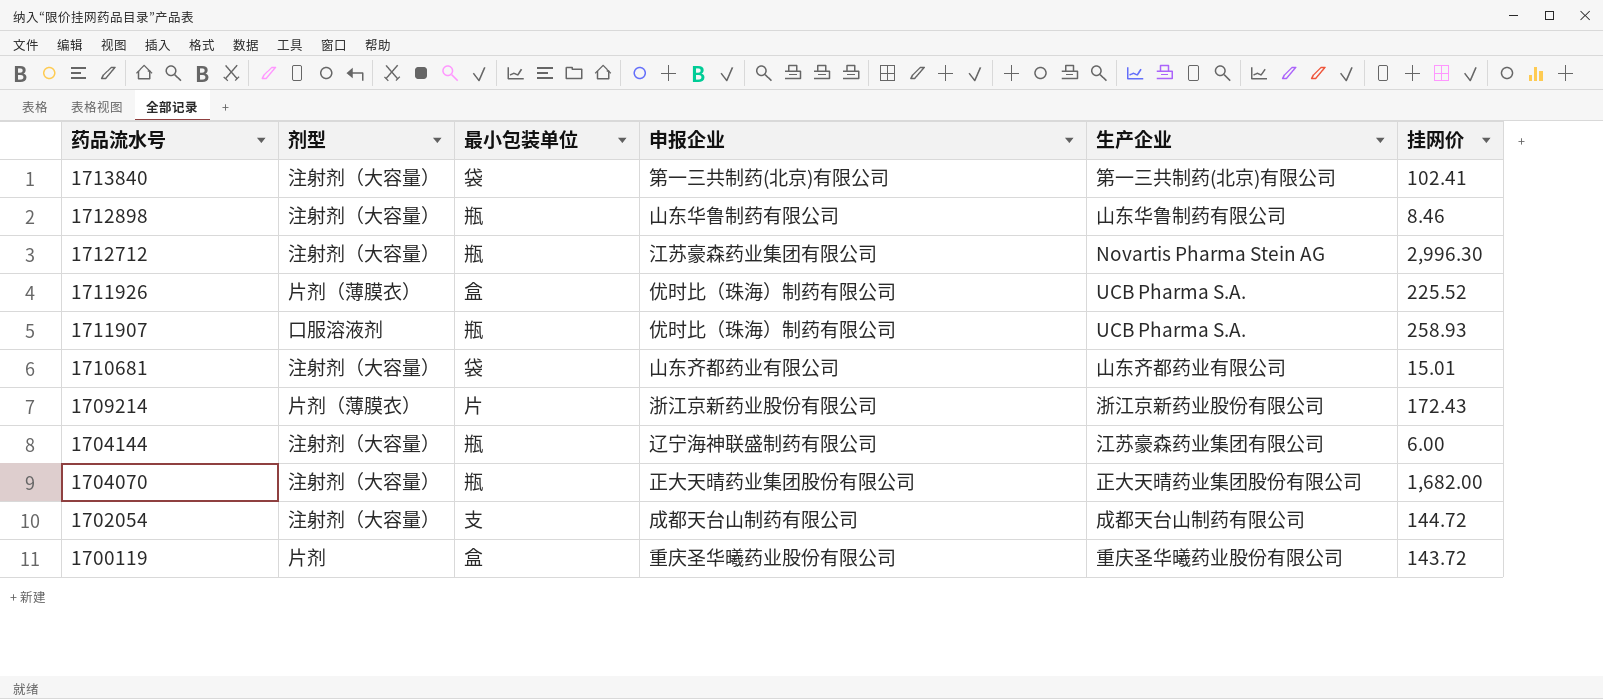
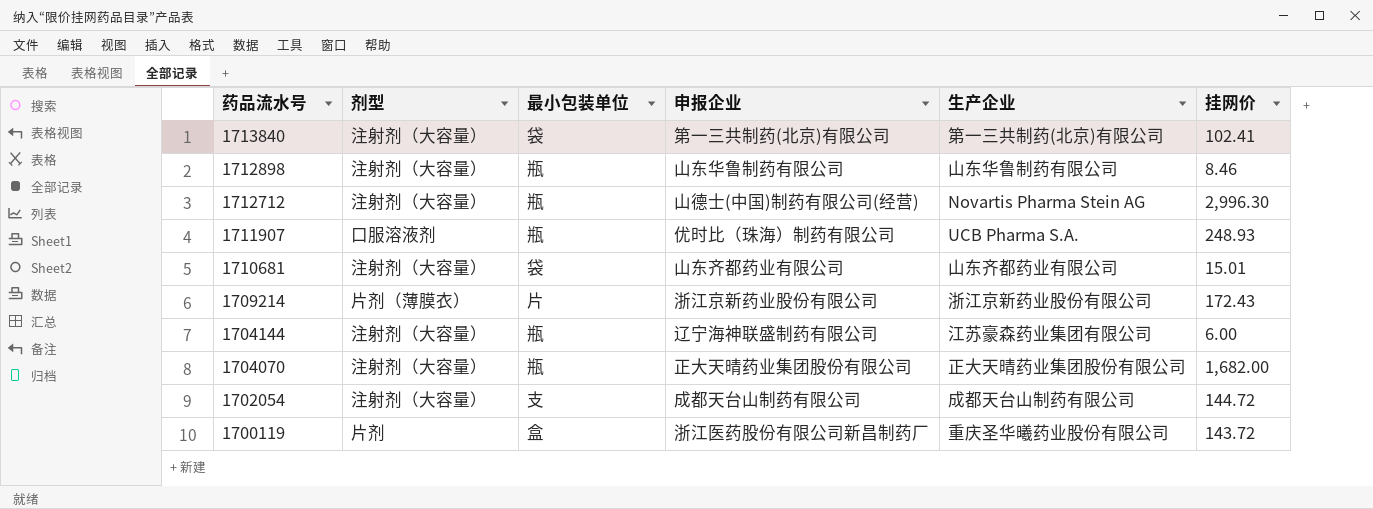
row 1711926: 片剂（薄膜衣） | 盒 | 优时比（珠海）制药有限公司 | UCB Pharma S.A. | 225.52 -> none
1712712 | 申报企业: 江苏豪森药业集团有限公司 -> 山德士(中国)制药有限公司(经营)
1711907 | 挂网价: 258.93 -> 248.93
1700119 | 申报企业: 重庆圣华曦药业股份有限公司 -> 浙江医药股份有限公司新昌制药厂

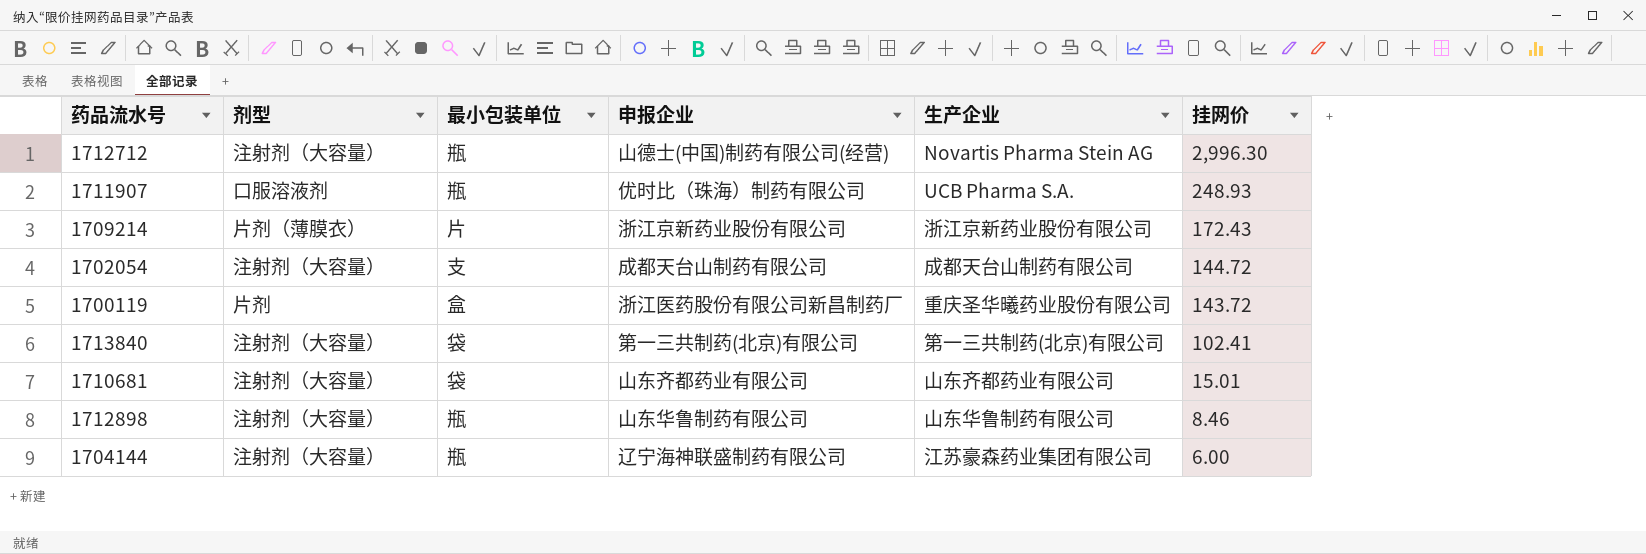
row order: 药品流水号 descending -> 挂网价 descending
row 1704070: 注射剂（大容量） | 瓶 | 正大天晴药业集团股份有限公司 | 正大天晴药业集团股份有限公司 | 1,682.00 -> none

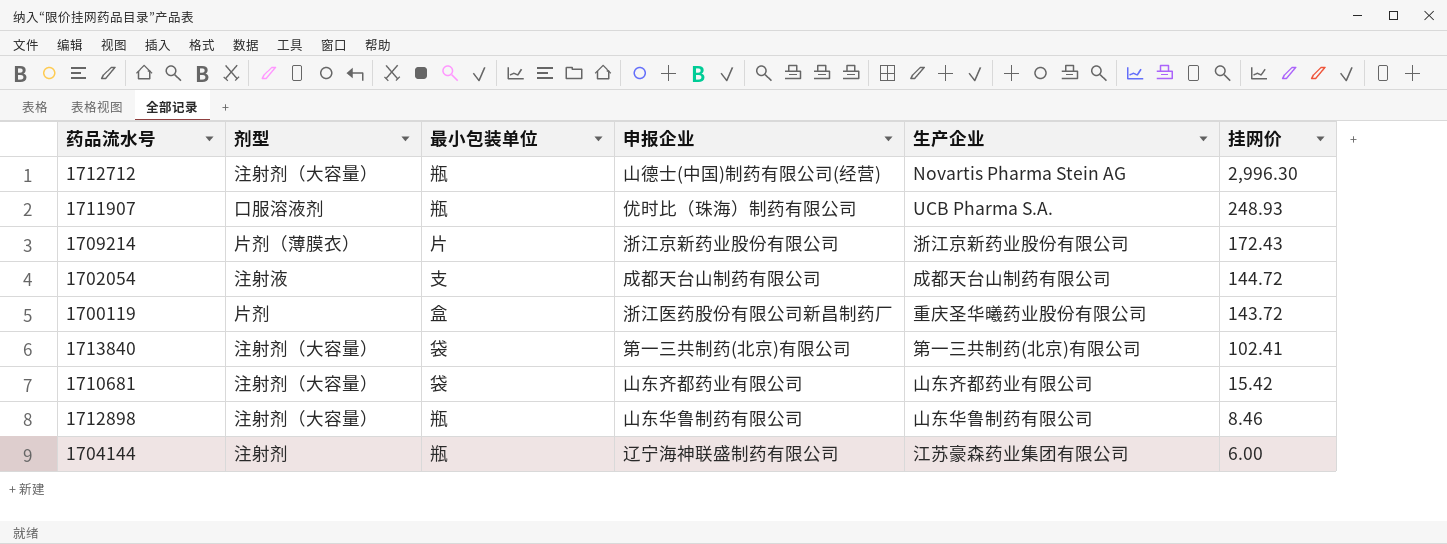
1702054 | 剂型: 注射剂（大容量） -> 注射液
1710681 | 挂网价: 15.01 -> 15.42
1704144 | 剂型: 注射剂（大容量） -> 注射剂

